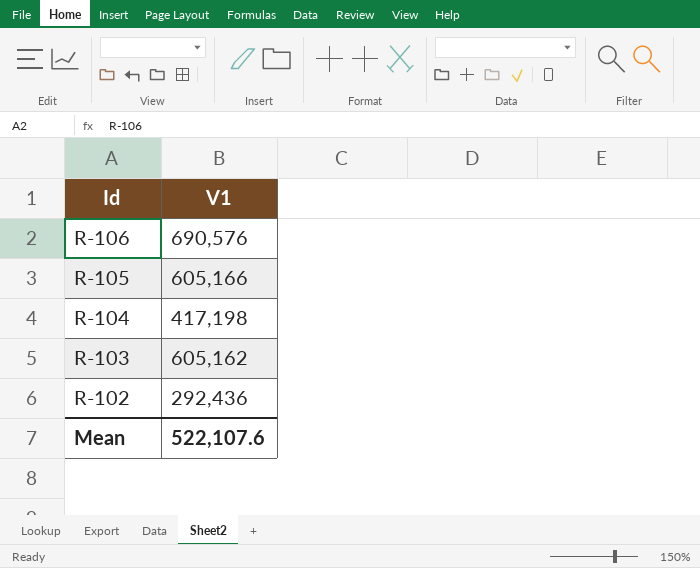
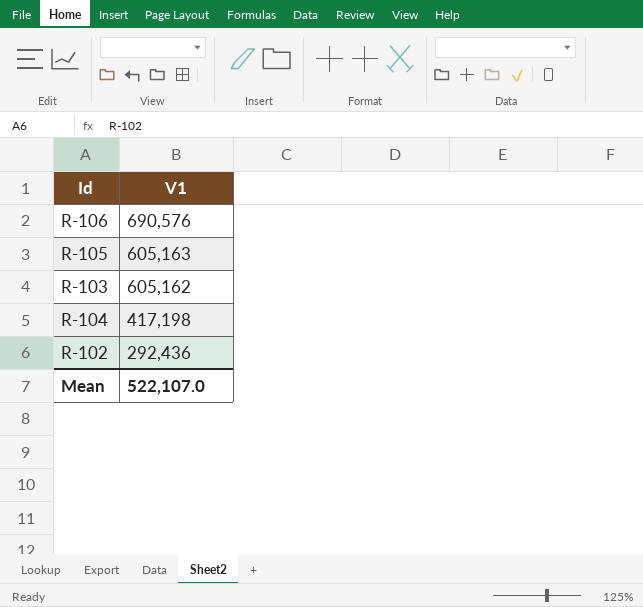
row order: Id descending -> V1 descending
R-105 | V1: 605,166 -> 605,163
Mean | V1: 522,107.6 -> 522,107.0

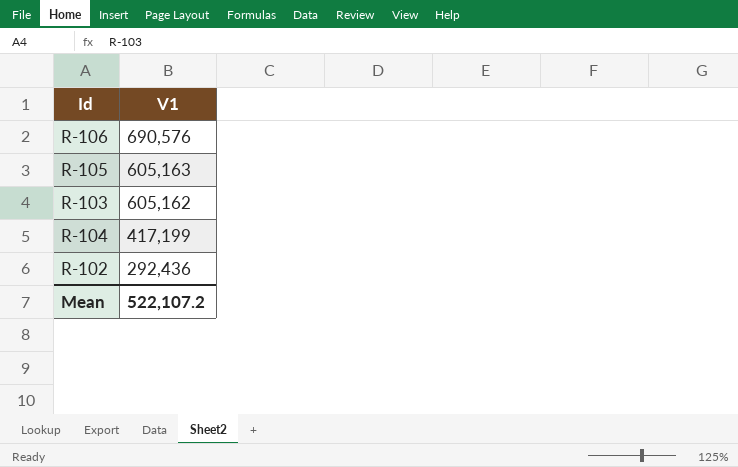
R-104 | V1: 417,198 -> 417,199
Mean | V1: 522,107.0 -> 522,107.2

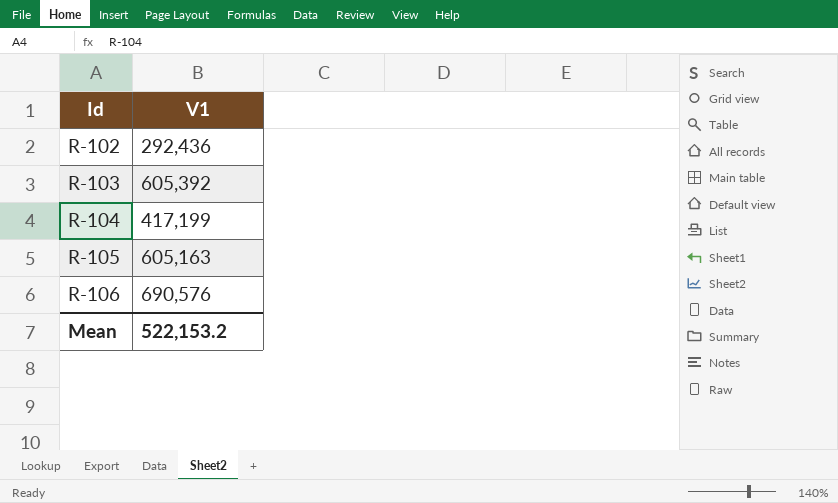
row order: V1 descending -> Id ascending
R-103 | V1: 605,162 -> 605,392
Mean | V1: 522,107.2 -> 522,153.2

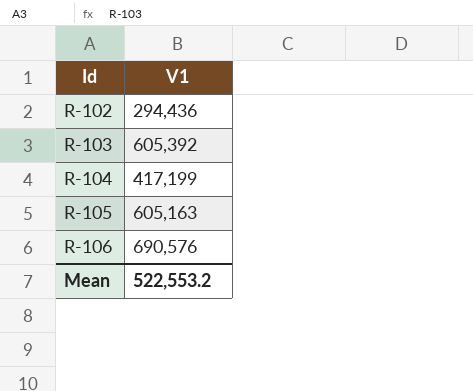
R-102 | V1: 292,436 -> 294,436
Mean | V1: 522,153.2 -> 522,553.2

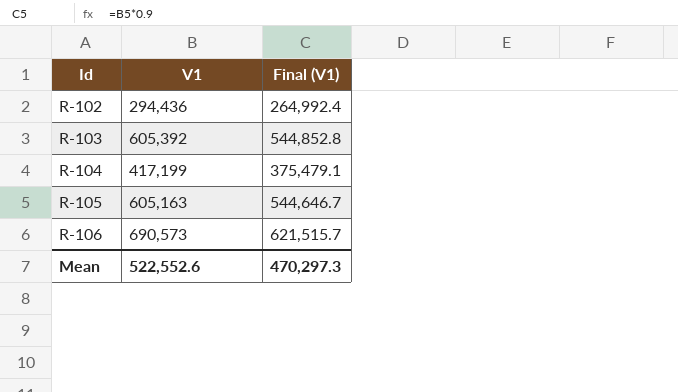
column Final (V1) | formula: none -> [V1] * 0.9
R-106 | V1: 690,576 -> 690,573
Mean | V1: 522,553.2 -> 522,552.6

